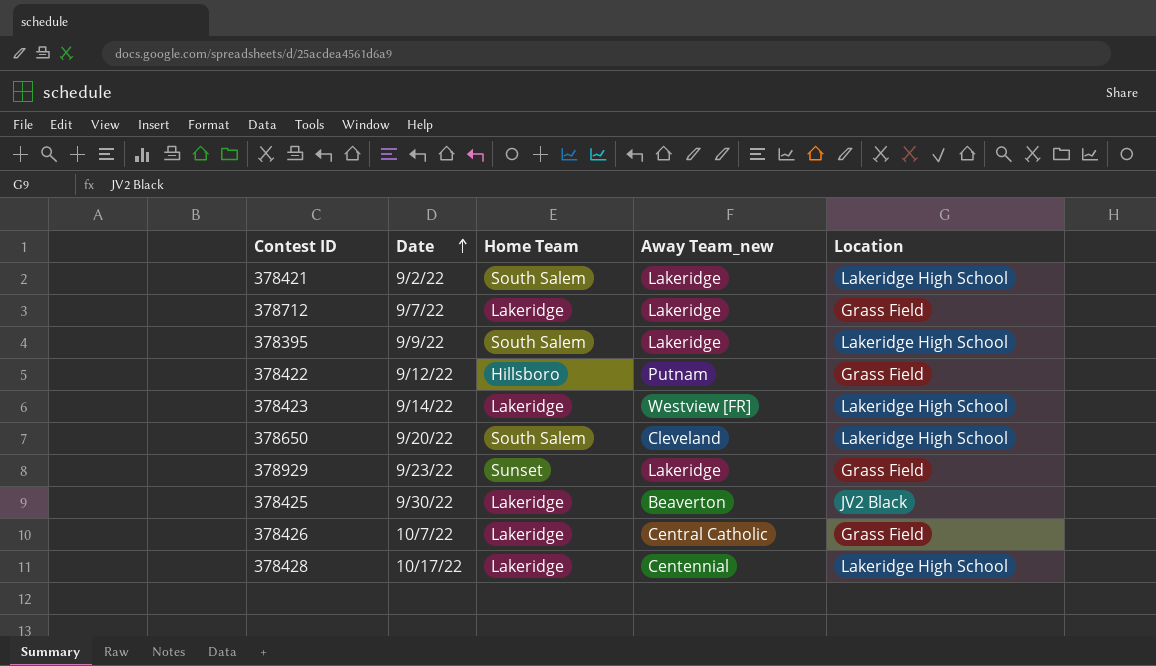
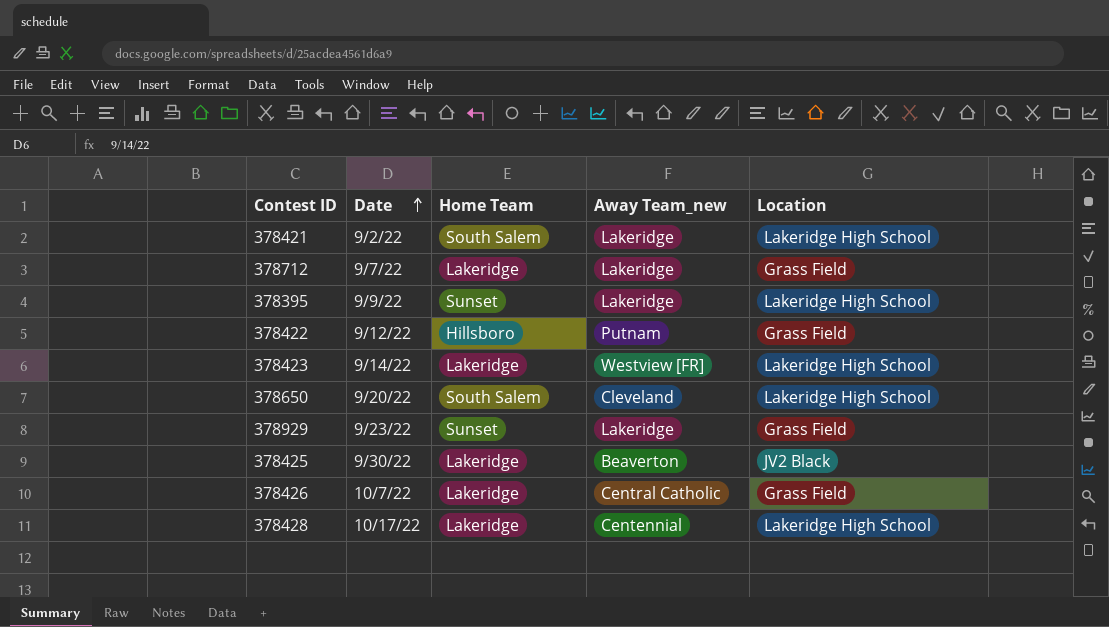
378395 | Home Team: South Salem -> Sunset

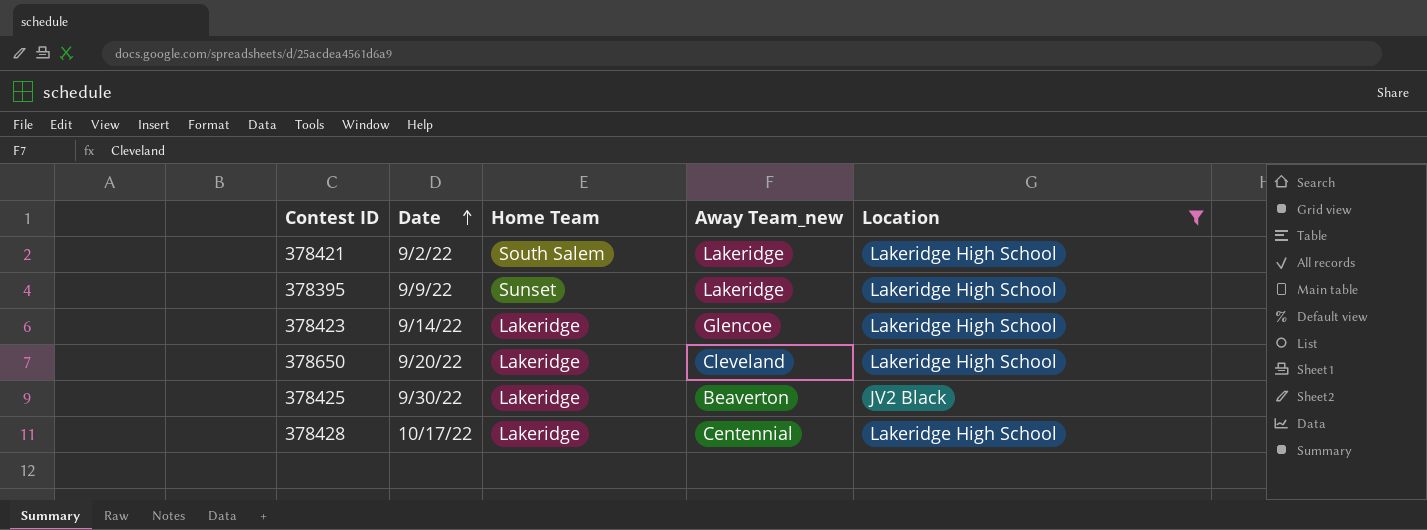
filter: none -> Location != Grass Field
378423 | Away Team_new: Westview [FR] -> Glencoe
378650 | Home Team: South Salem -> Lakeridge

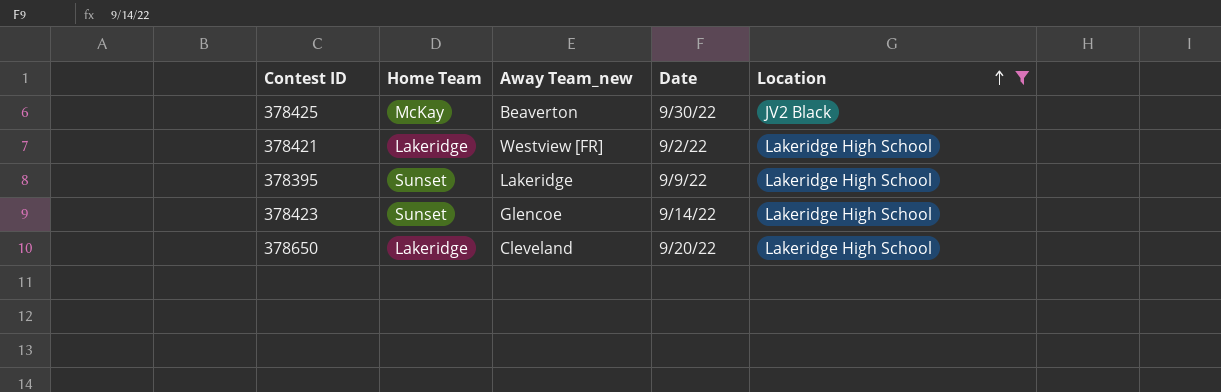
row order: Date ascending -> Location ascending
column Date | position: 2 -> 4
row 378428: 10/17/22 | Lakeridge | Centennial | Lakeridge High School -> none
378425 | Home Team: Lakeridge -> McKay
378421 | Home Team: South Salem -> Lakeridge
378421 | Away Team_new: Lakeridge -> Westview [FR]
378423 | Home Team: Lakeridge -> Sunset

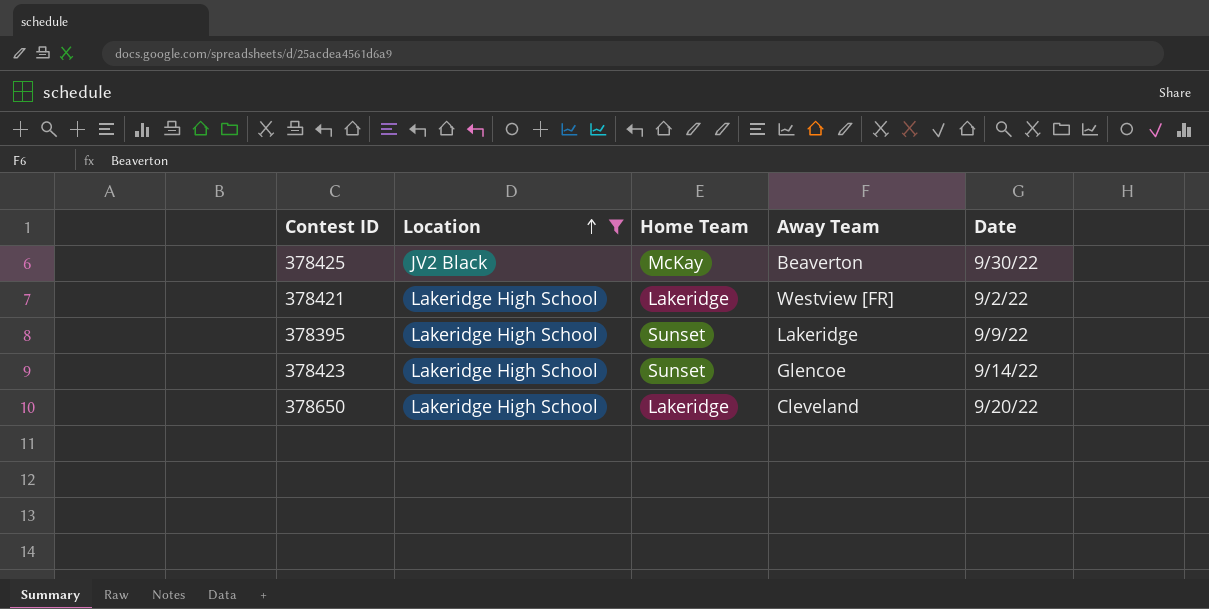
column Location | position: 5 -> 2
column name: Away Team_new -> Away Team

